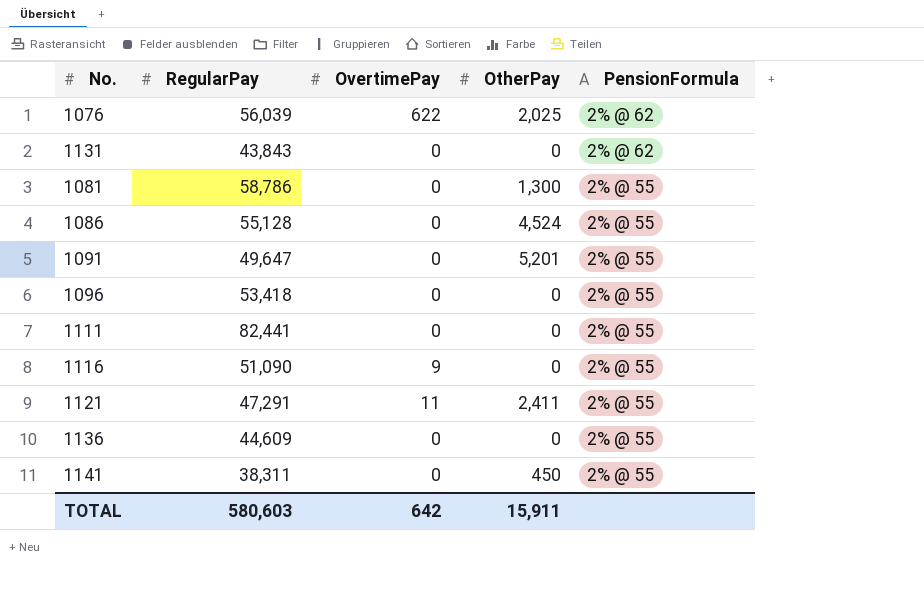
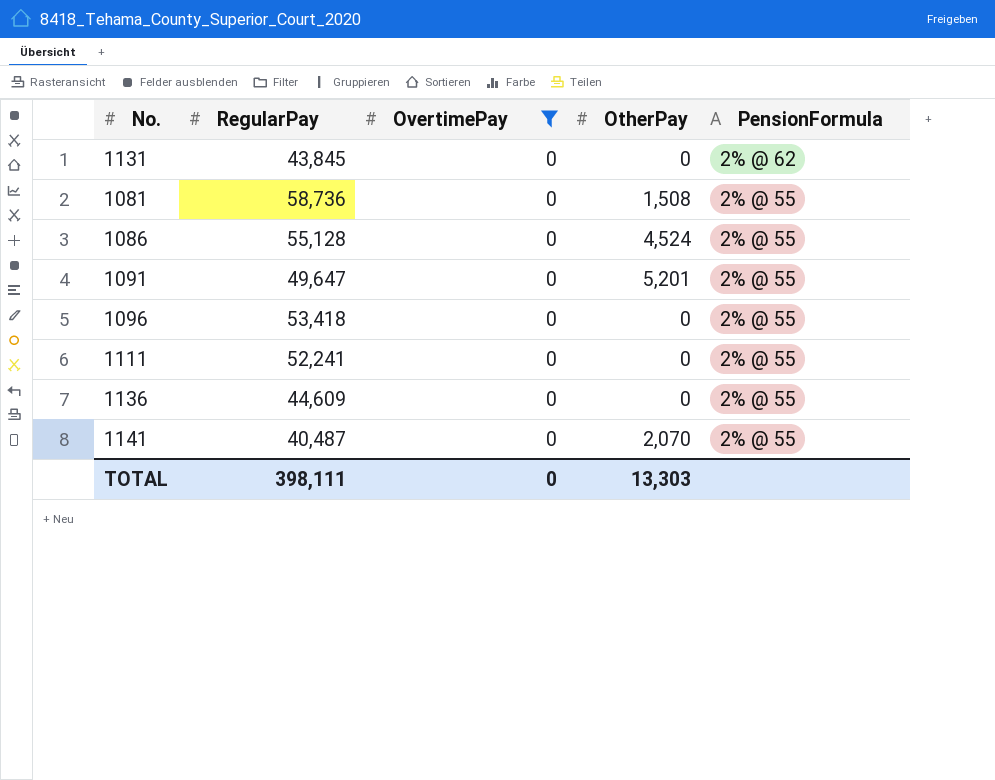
filter: none -> OvertimePay = 0
1131 | RegularPay: 43,843 -> 43,845
1081 | RegularPay: 58,786 -> 58,736
1081 | OtherPay: 1,300 -> 1,508
1111 | RegularPay: 82,441 -> 52,241
1141 | RegularPay: 38,311 -> 40,487
1141 | OtherPay: 450 -> 2,070
TOTAL | RegularPay: 580,603 -> 398,111
TOTAL | OvertimePay: 642 -> 0
TOTAL | OtherPay: 15,911 -> 13,303

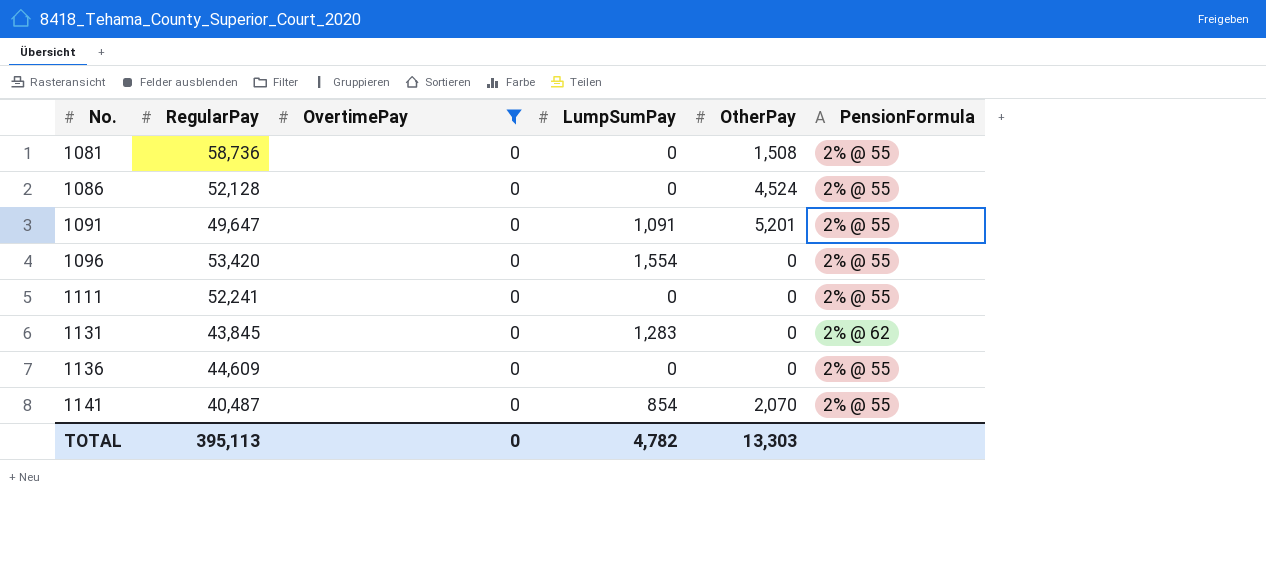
row order: PensionFormula descending -> No. ascending
column LumpSumPay | position: none -> 4
1086 | RegularPay: 55,128 -> 52,128
1096 | RegularPay: 53,418 -> 53,420
TOTAL | RegularPay: 398,111 -> 395,113

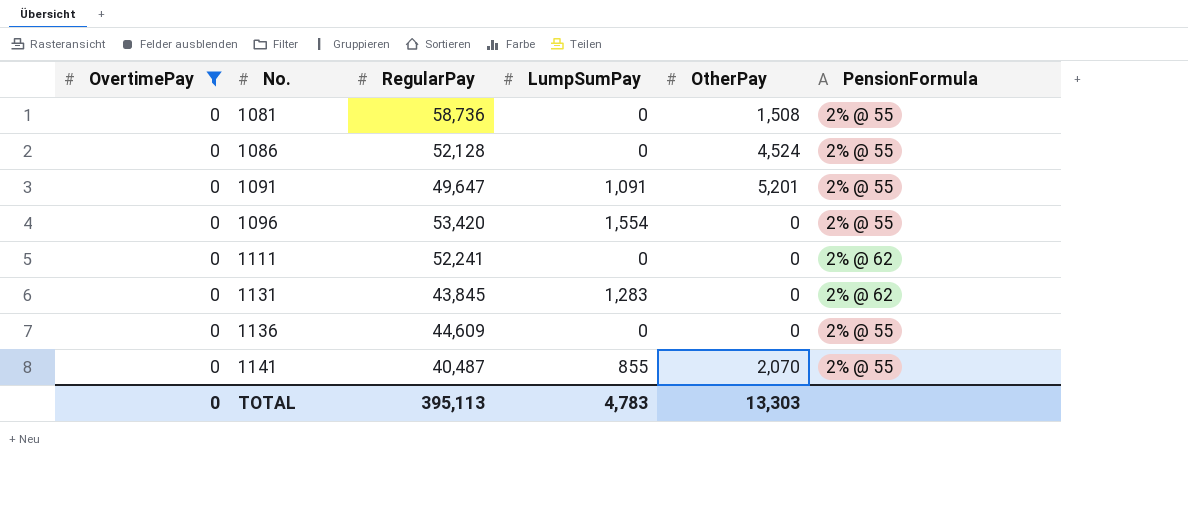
column OvertimePay | position: 3 -> 1
1111 | PensionFormula: 2% @ 55 -> 2% @ 62
1141 | LumpSumPay: 854 -> 855
TOTAL | LumpSumPay: 4,782 -> 4,783

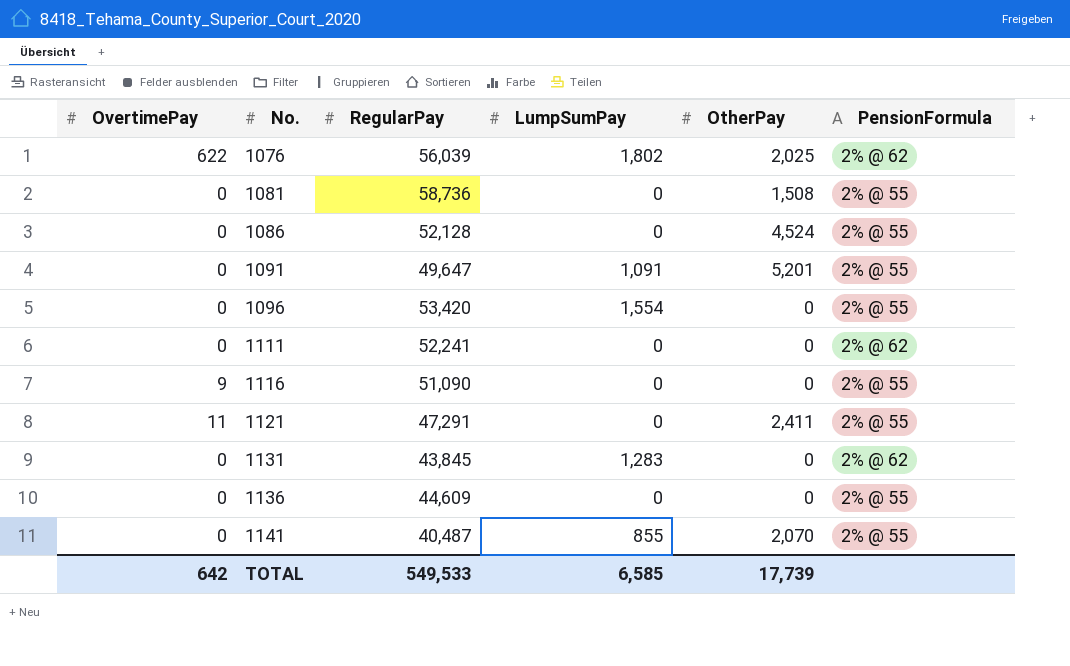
filter: OvertimePay = 0 -> none
TOTAL | OvertimePay: 0 -> 642
TOTAL | RegularPay: 395,113 -> 549,533
TOTAL | LumpSumPay: 4,783 -> 6,585
TOTAL | OtherPay: 13,303 -> 17,739

